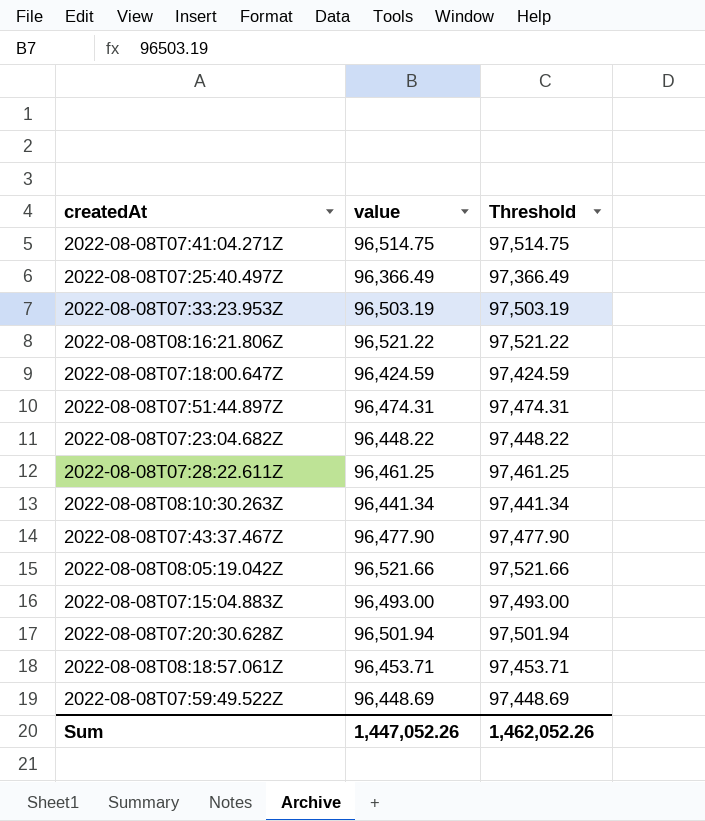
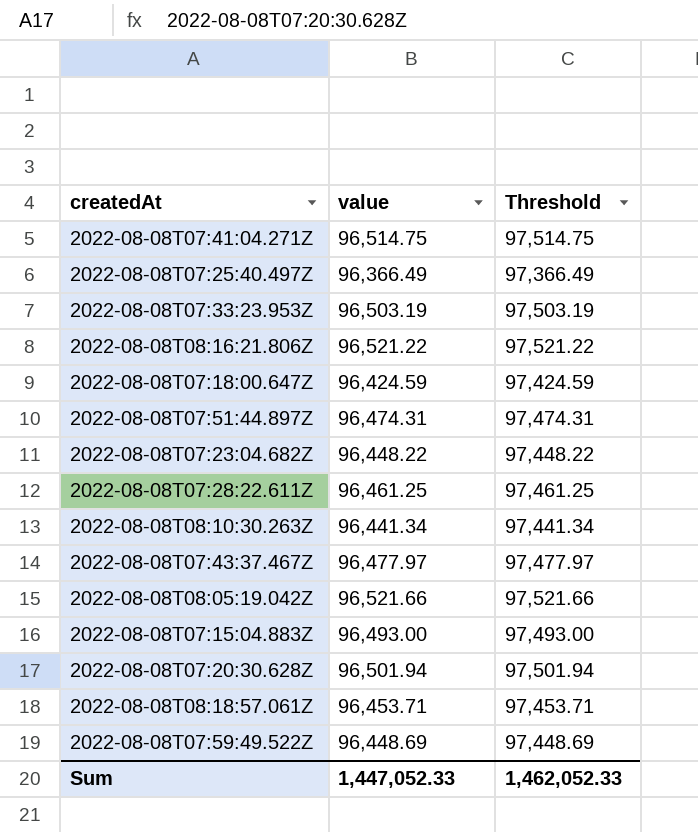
2022-08-08T07:43:37.467Z | value: 96,477.90 -> 96,477.97
2022-08-08T07:43:37.467Z | Threshold: 97,477.90 -> 97,477.97
Sum | value: 1,447,052.26 -> 1,447,052.33
Sum | Threshold: 1,462,052.26 -> 1,462,052.33

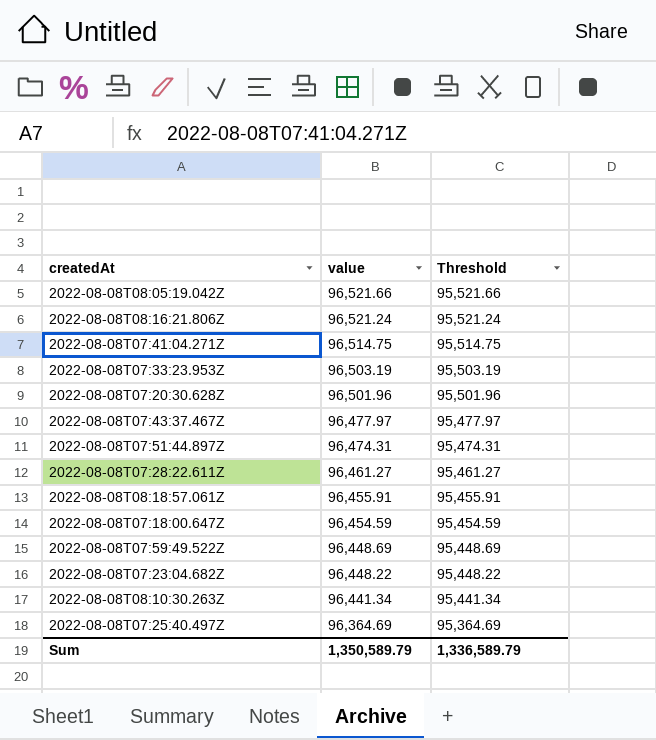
row order: none -> value descending
column Threshold | formula: [value] + 1000 -> [value] - 1000
row 2022-08-08T07:15:04.883Z: 96,493.00 | 97,493.00 -> none
2022-08-08T08:16:21.806Z | value: 96,521.22 -> 96,521.24
2022-08-08T07:20:30.628Z | value: 96,501.94 -> 96,501.96
2022-08-08T07:28:22.611Z | value: 96,461.25 -> 96,461.27
2022-08-08T08:18:57.061Z | value: 96,453.71 -> 96,455.91
2022-08-08T07:18:00.647Z | value: 96,424.59 -> 96,454.59
2022-08-08T07:25:40.497Z | value: 96,366.49 -> 96,364.69
Sum | value: 1,447,052.33 -> 1,350,589.79
Sum | Threshold: 1,462,052.33 -> 1,336,589.79

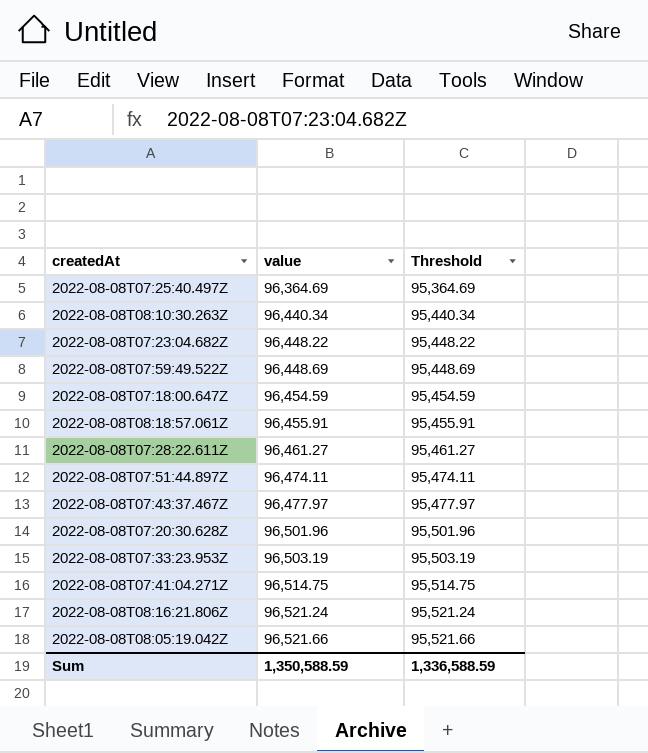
row order: value descending -> value ascending
2022-08-08T08:10:30.263Z | value: 96,441.34 -> 96,440.34
2022-08-08T08:10:30.263Z | Threshold: 95,441.34 -> 95,440.34
2022-08-08T07:51:44.897Z | value: 96,474.31 -> 96,474.11
2022-08-08T07:51:44.897Z | Threshold: 95,474.31 -> 95,474.11
Sum | value: 1,350,589.79 -> 1,350,588.59
Sum | Threshold: 1,336,589.79 -> 1,336,588.59

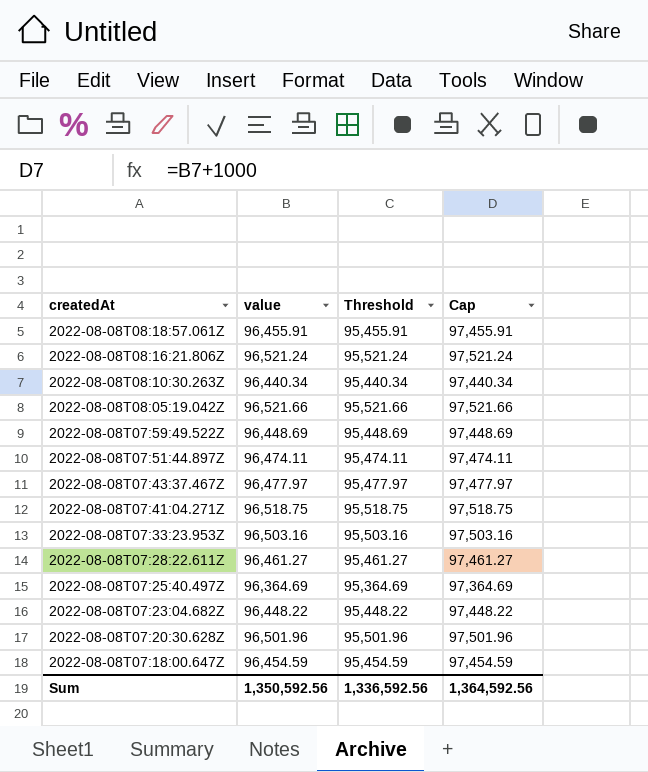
row order: value ascending -> createdAt descending
column Cap | formula: none -> [value] + 1000
2022-08-08T07:41:04.271Z | value: 96,514.75 -> 96,518.75
2022-08-08T07:41:04.271Z | Threshold: 95,514.75 -> 95,518.75
2022-08-08T07:33:23.953Z | value: 96,503.19 -> 96,503.16
2022-08-08T07:33:23.953Z | Threshold: 95,503.19 -> 95,503.16
Sum | value: 1,350,588.59 -> 1,350,592.56
Sum | Threshold: 1,336,588.59 -> 1,336,592.56

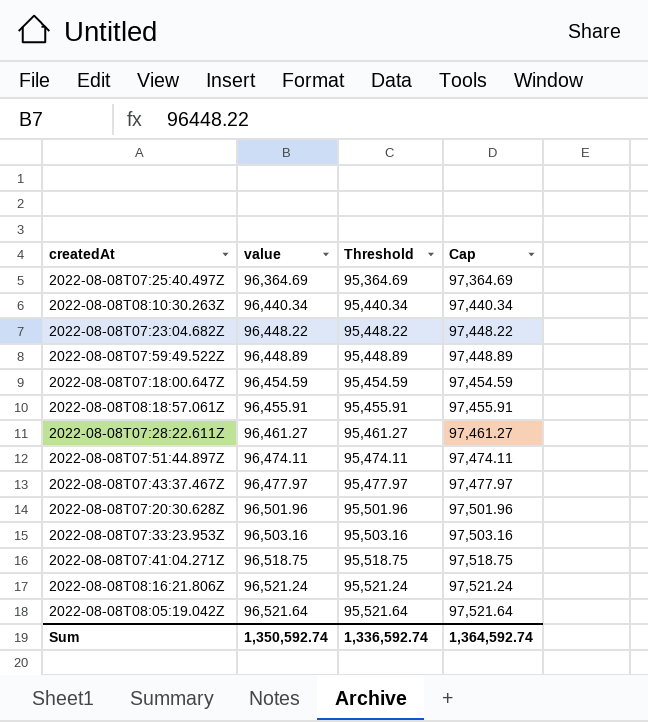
row order: createdAt descending -> value ascending
2022-08-08T07:59:49.522Z | value: 96,448.69 -> 96,448.89
2022-08-08T07:59:49.522Z | Threshold: 95,448.69 -> 95,448.89
2022-08-08T07:59:49.522Z | Cap: 97,448.69 -> 97,448.89
2022-08-08T08:05:19.042Z | value: 96,521.66 -> 96,521.64
2022-08-08T08:05:19.042Z | Threshold: 95,521.66 -> 95,521.64
2022-08-08T08:05:19.042Z | Cap: 97,521.66 -> 97,521.64
Sum | value: 1,350,592.56 -> 1,350,592.74
Sum | Threshold: 1,336,592.56 -> 1,336,592.74
Sum | Cap: 1,364,592.56 -> 1,364,592.74

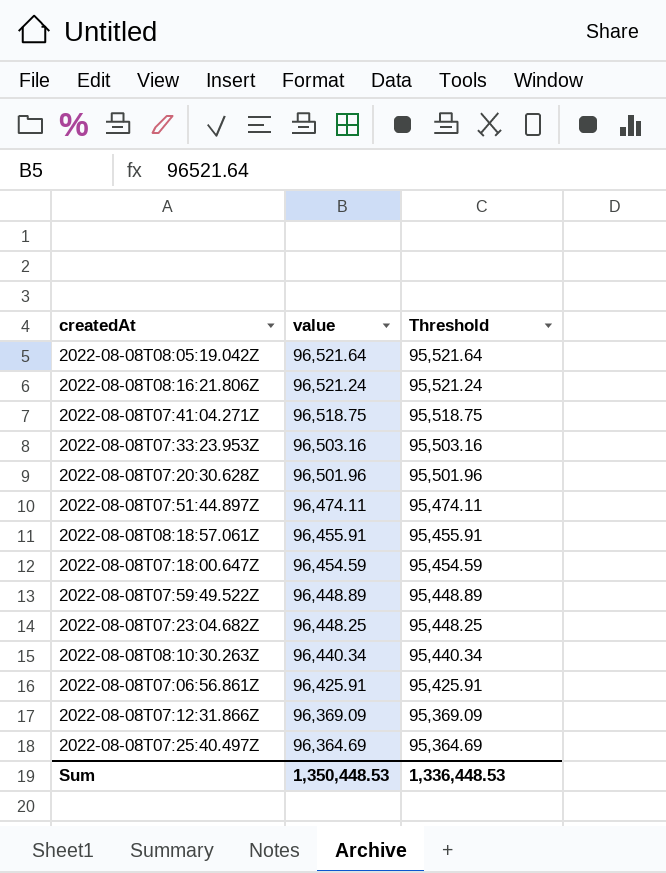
row order: value ascending -> value descending
column Cap | formula: [value] + 1000 -> none
row 2022-08-08T07:28:22.611Z: 96,461.27 | 95,461.27 | 97,461.27 -> none
row 2022-08-08T07:43:37.467Z: 96,477.97 | 95,477.97 | 97,477.97 -> none
2022-08-08T07:23:04.682Z | value: 96,448.22 -> 96,448.25
2022-08-08T07:23:04.682Z | Threshold: 95,448.22 -> 95,448.25
row 2022-08-08T07:06:56.861Z: none -> 96,425.91 | 95,425.91
row 2022-08-08T07:12:31.866Z: none -> 96,369.09 | 95,369.09
Sum | value: 1,350,592.74 -> 1,350,448.53
Sum | Threshold: 1,336,592.74 -> 1,336,448.53

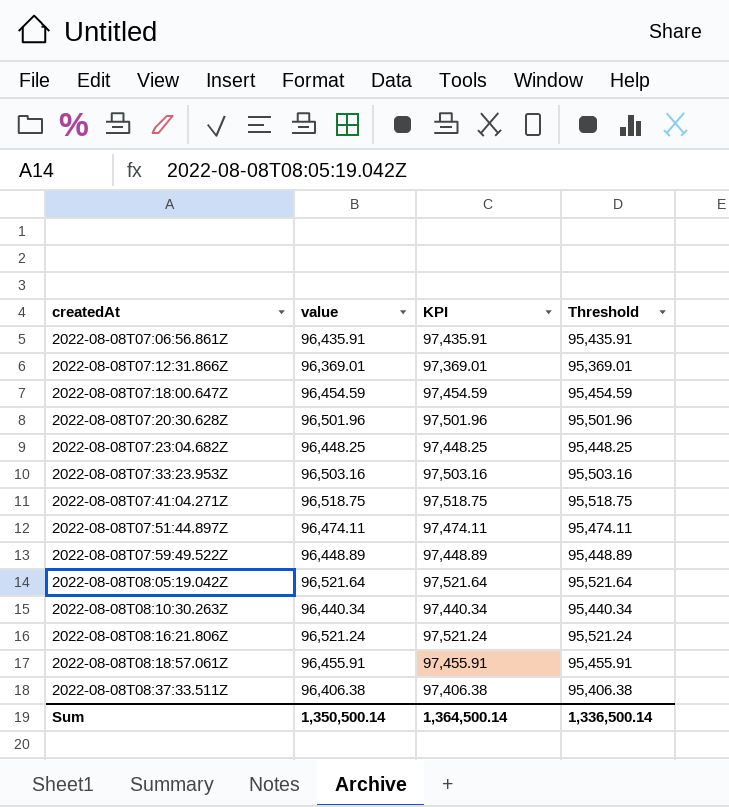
row order: value descending -> createdAt ascending
column KPI | formula: none -> [value] + 1000
row 2022-08-08T07:25:40.497Z: 96,364.69 | 95,364.69 -> none
2022-08-08T07:06:56.861Z | value: 96,425.91 -> 96,435.91
2022-08-08T07:06:56.861Z | Threshold: 95,425.91 -> 95,435.91
2022-08-08T07:12:31.866Z | value: 96,369.09 -> 96,369.01
2022-08-08T07:12:31.866Z | Threshold: 95,369.09 -> 95,369.01
row 2022-08-08T08:37:33.511Z: none -> 96,406.38 | 97,406.38 | 95,406.38
Sum | value: 1,350,448.53 -> 1,350,500.14
Sum | Threshold: 1,336,448.53 -> 1,336,500.14

